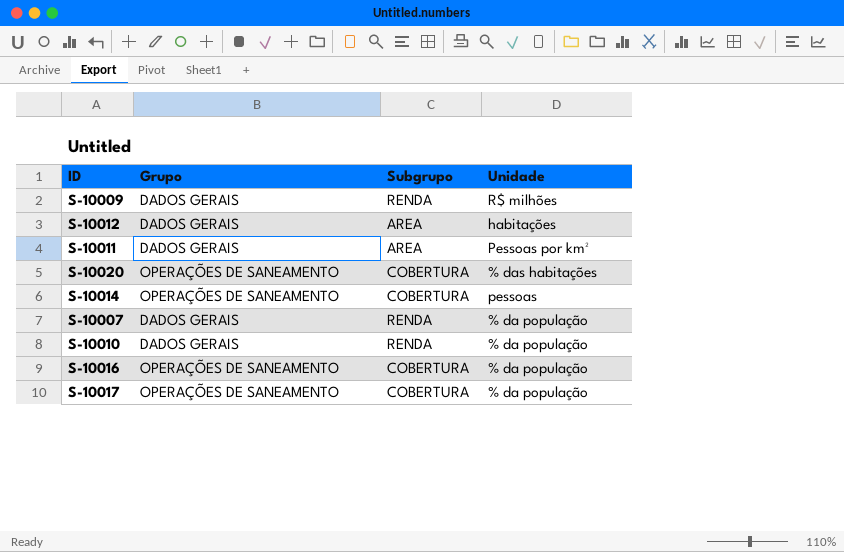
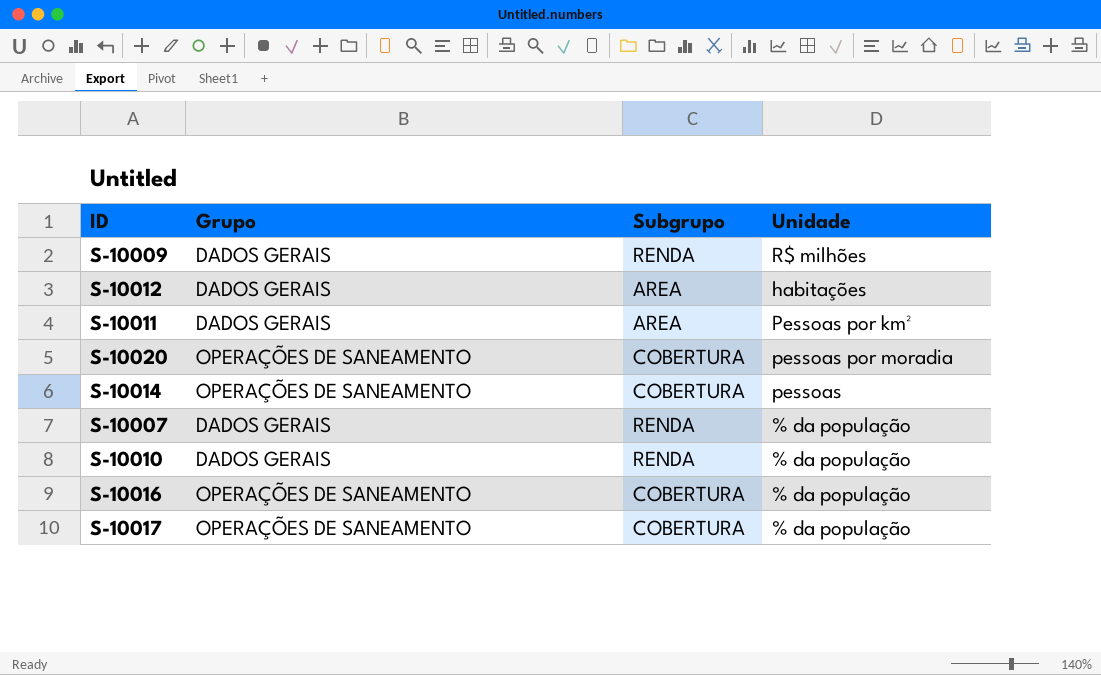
S-10020 | Unidade: % das habitações -> pessoas por moradia

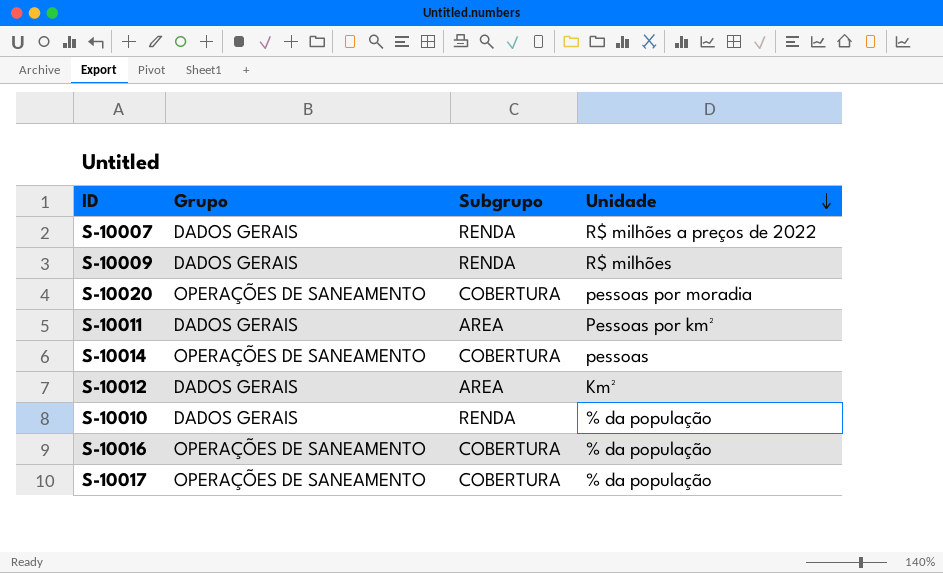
row order: none -> Unidade descending
S-10007 | Unidade: % da população -> R$ milhões a preços de 2022
S-10012 | Unidade: habitações -> Km²

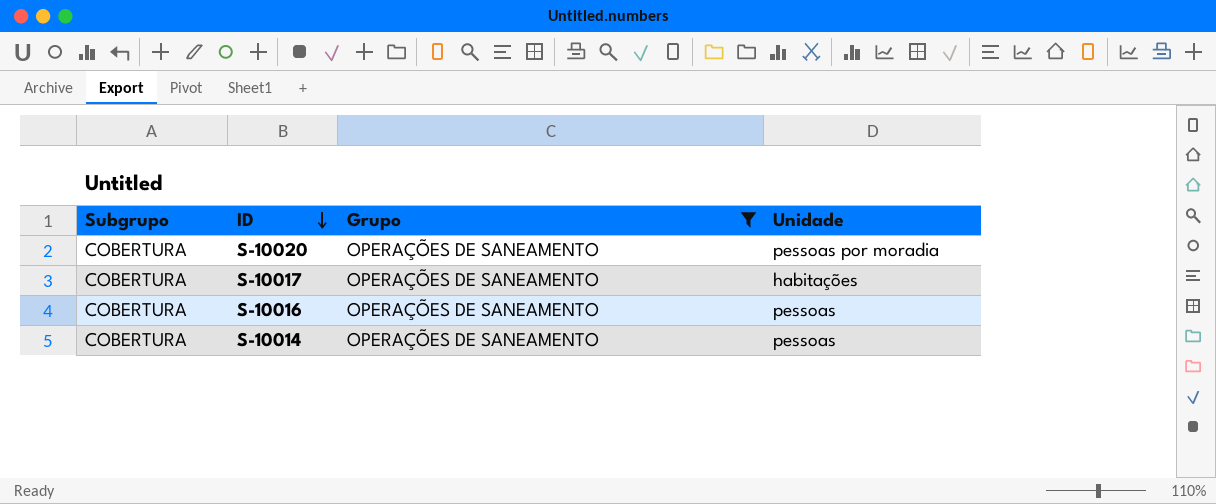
filter: none -> Grupo = OPERAÇÕES DE SANEAMENTO
row order: Unidade descending -> ID descending
column Subgrupo | position: 3 -> 1
S-10017 | Unidade: % da população -> habitações
S-10016 | Unidade: % da população -> pessoas

